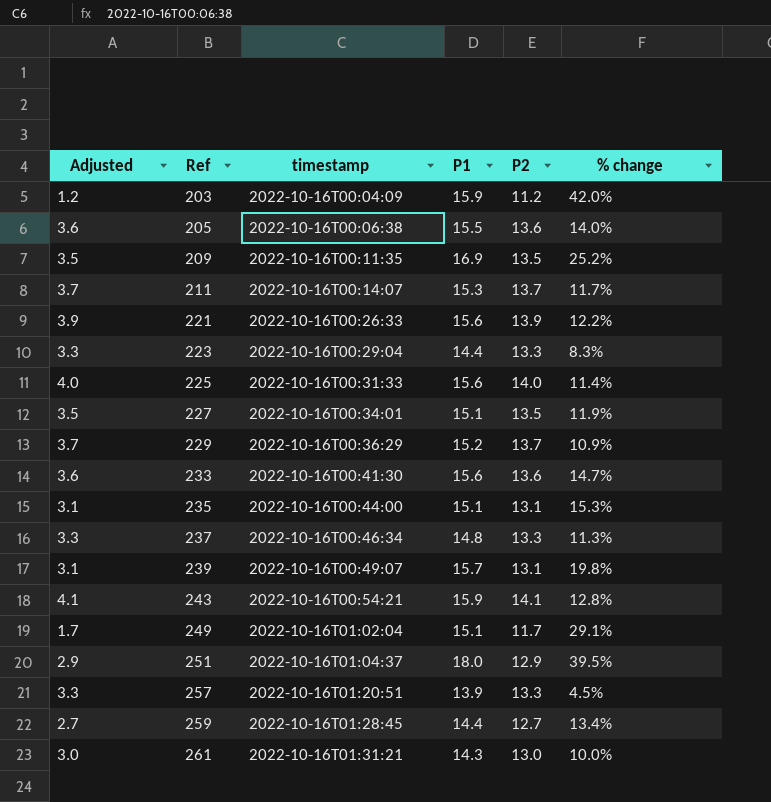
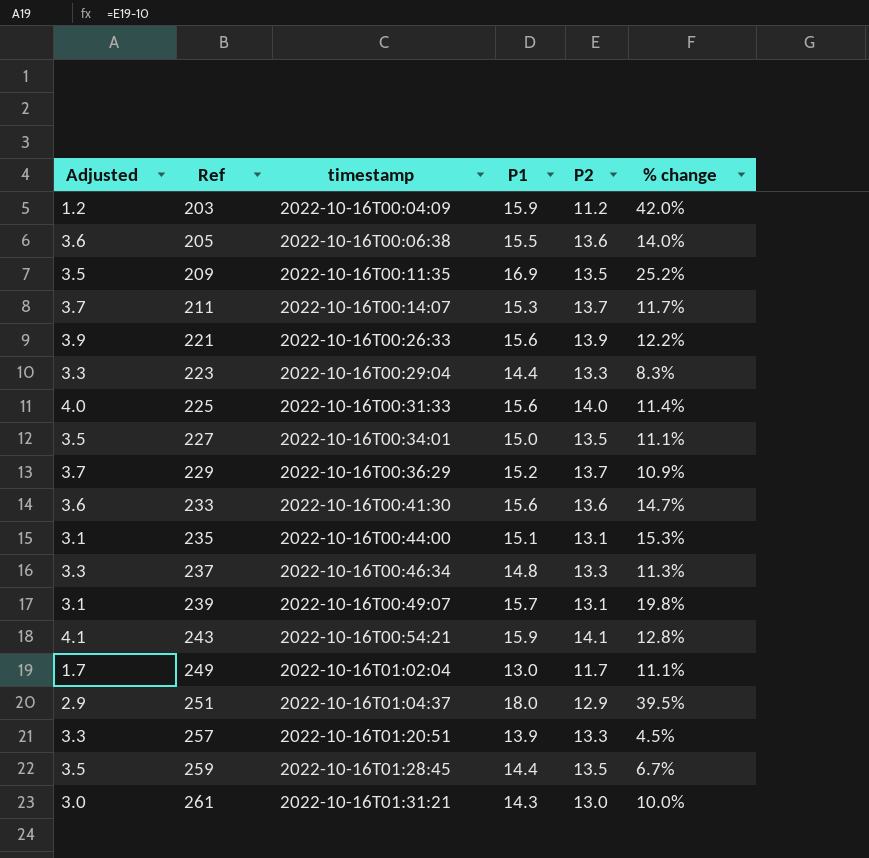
227 | P1: 15.1 -> 15.0
227 | % change: 11.9% -> 11.1%
249 | P1: 15.1 -> 13.0
249 | % change: 29.1% -> 11.1%
259 | Adjusted: 2.7 -> 3.5
259 | P2: 12.7 -> 13.5
259 | % change: 13.4% -> 6.7%

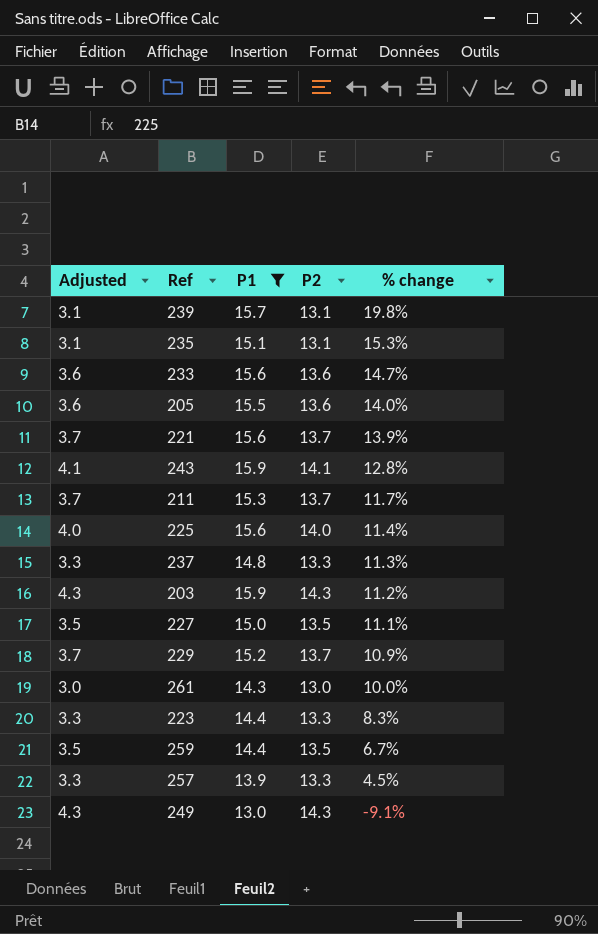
filter: none -> P1 <= 15.9
row order: Ref ascending -> % change descending
column timestamp | position: 3 -> none
221 | Adjusted: 3.9 -> 3.7
221 | P2: 13.9 -> 13.7
221 | % change: 12.2% -> 13.9%
203 | Adjusted: 1.2 -> 4.3
203 | P2: 11.2 -> 14.3
203 | % change: 42.0% -> 11.2%
249 | Adjusted: 1.7 -> 4.3
249 | P2: 11.7 -> 14.3
249 | % change: 11.1% -> -9.1%

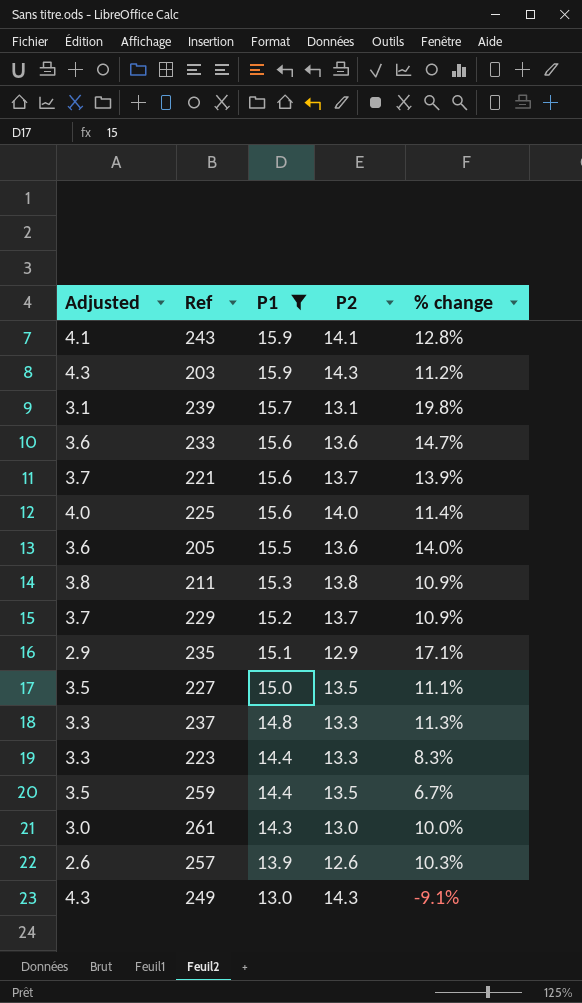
row order: % change descending -> P1 descending
211 | Adjusted: 3.7 -> 3.8
211 | P2: 13.7 -> 13.8
211 | % change: 11.7% -> 10.9%
235 | Adjusted: 3.1 -> 2.9
235 | P2: 13.1 -> 12.9
235 | % change: 15.3% -> 17.1%
257 | Adjusted: 3.3 -> 2.6
257 | P2: 13.3 -> 12.6
257 | % change: 4.5% -> 10.3%

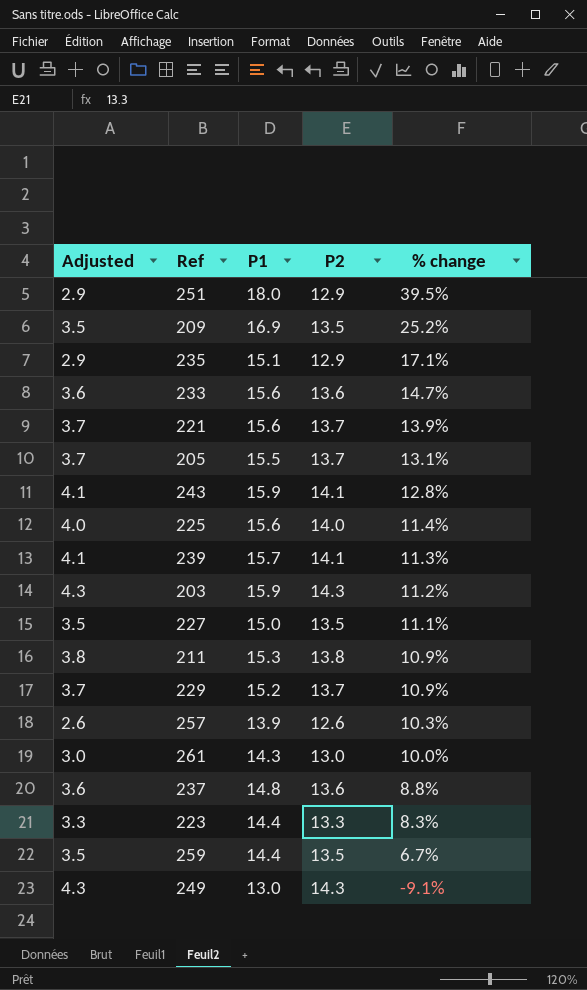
filter: P1 <= 15.9 -> none
row order: P1 descending -> % change descending
205 | Adjusted: 3.6 -> 3.7
205 | P2: 13.6 -> 13.7
205 | % change: 14.0% -> 13.1%
239 | Adjusted: 3.1 -> 4.1
239 | P2: 13.1 -> 14.1
239 | % change: 19.8% -> 11.3%
237 | Adjusted: 3.3 -> 3.6
237 | P2: 13.3 -> 13.6
237 | % change: 11.3% -> 8.8%

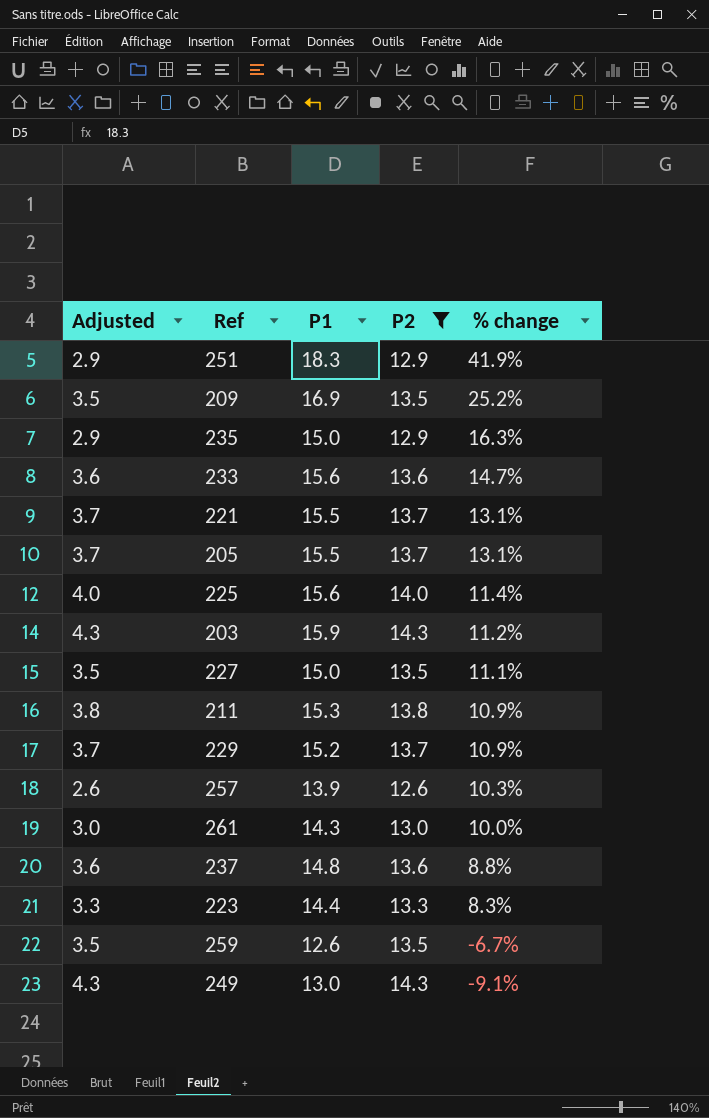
filter: none -> P2 != 14.1
251 | P1: 18.0 -> 18.3
251 | % change: 39.5% -> 41.9%
235 | P1: 15.1 -> 15.0
235 | % change: 17.1% -> 16.3%
221 | P1: 15.6 -> 15.5
221 | % change: 13.9% -> 13.1%
259 | P1: 14.4 -> 12.6
259 | % change: 6.7% -> -6.7%

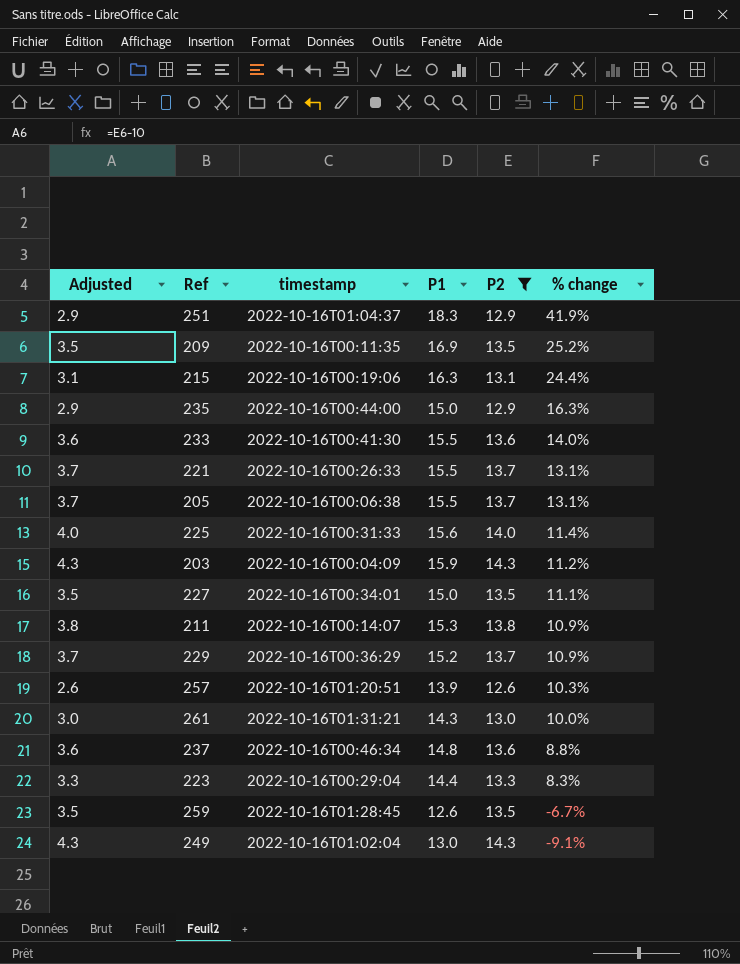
column timestamp | position: none -> 3
row 215: none -> 3.1 | 2022-10-16T00:19:06 | 16.3 | 13.1 | 24.4%
233 | P1: 15.6 -> 15.5
233 | % change: 14.7% -> 14.0%

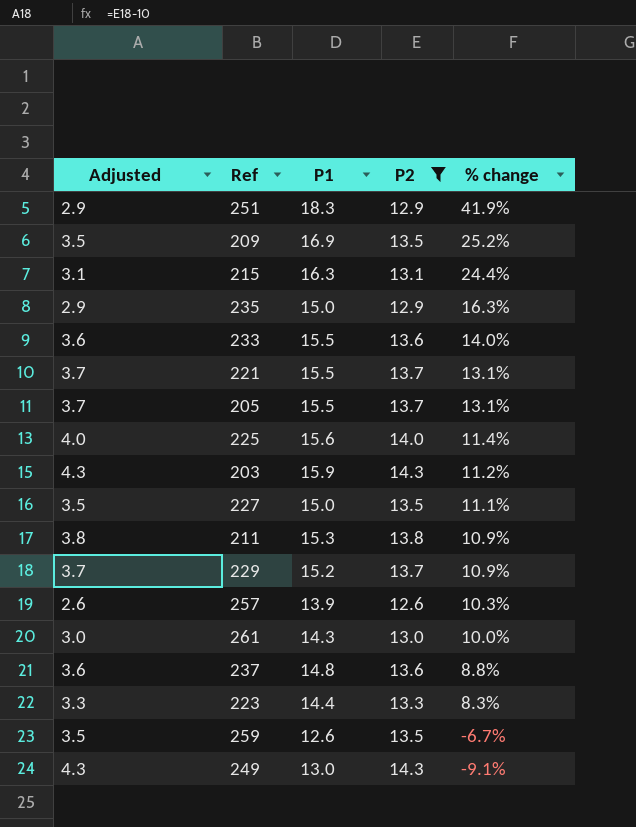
column timestamp | position: 3 -> none

